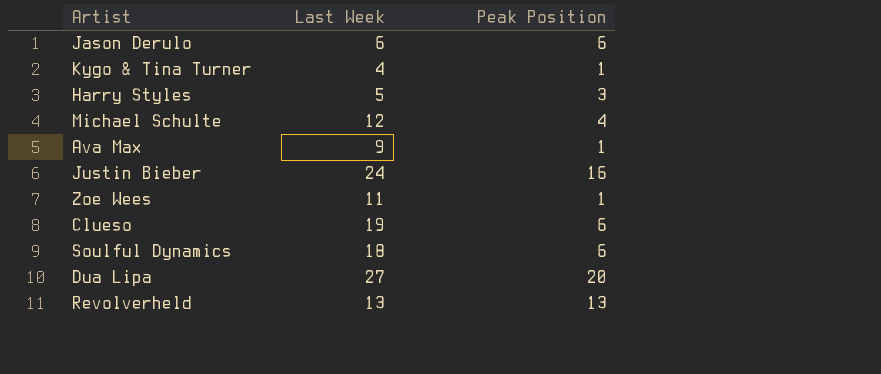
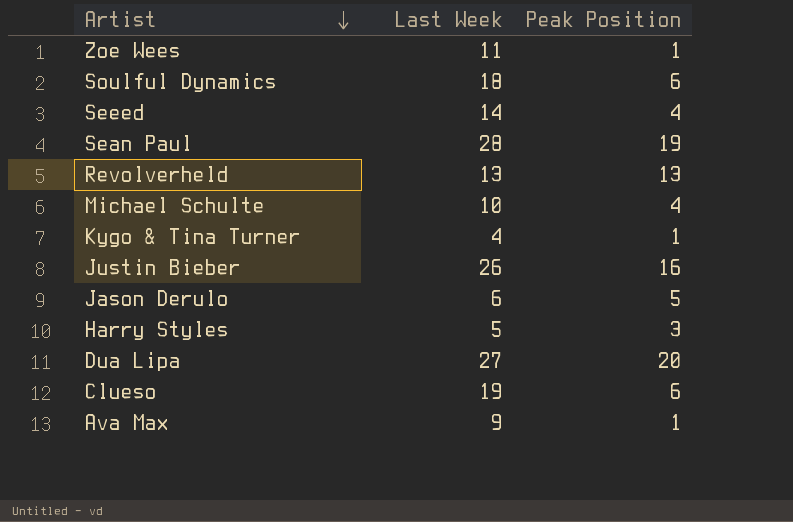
row order: none -> Artist descending
row Seeed: none -> 14 | 4
row Sean Paul: none -> 28 | 19
Michael Schulte | Last Week: 12 -> 10
Justin Bieber | Last Week: 24 -> 26
Jason Derulo | Peak Position: 6 -> 5

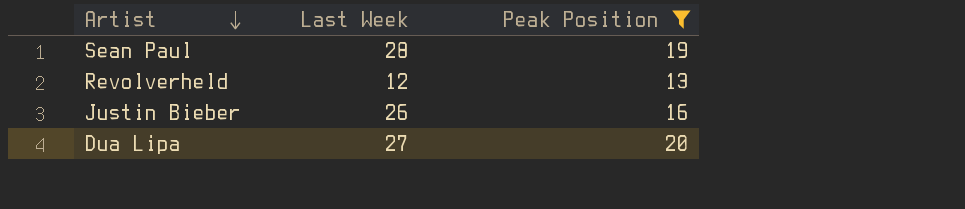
filter: none -> Peak Position >= 13
Revolverheld | Last Week: 13 -> 12

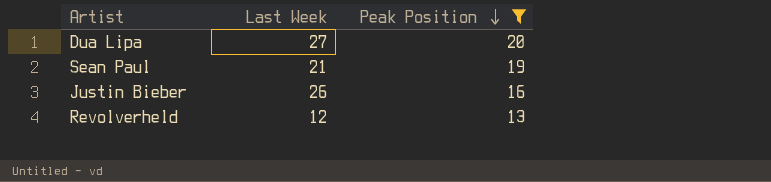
row order: Artist descending -> Peak Position descending
Sean Paul | Last Week: 28 -> 21

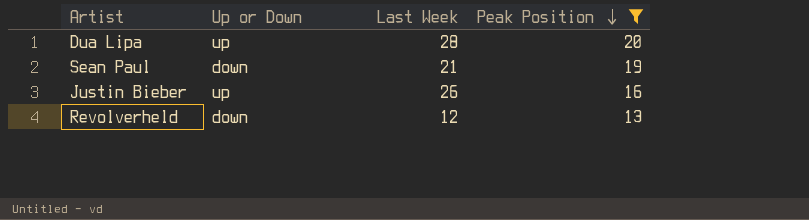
column Up or Down | position: none -> 2
Dua Lipa | Last Week: 27 -> 28

